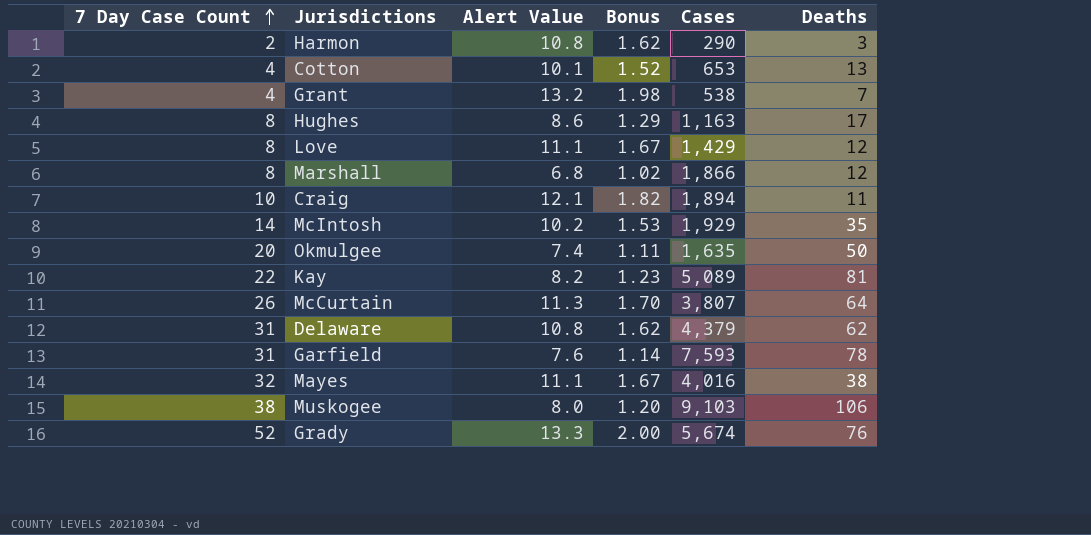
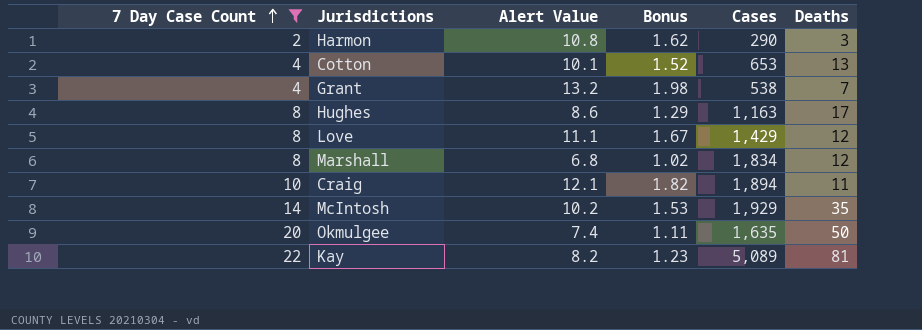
filter: none -> 7 Day Case Count <= 22
Marshall | Cases: 1,866 -> 1,834

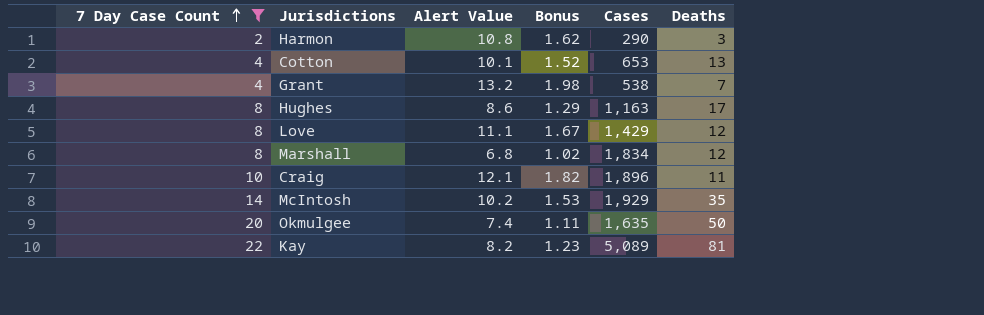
Craig | Cases: 1,894 -> 1,896

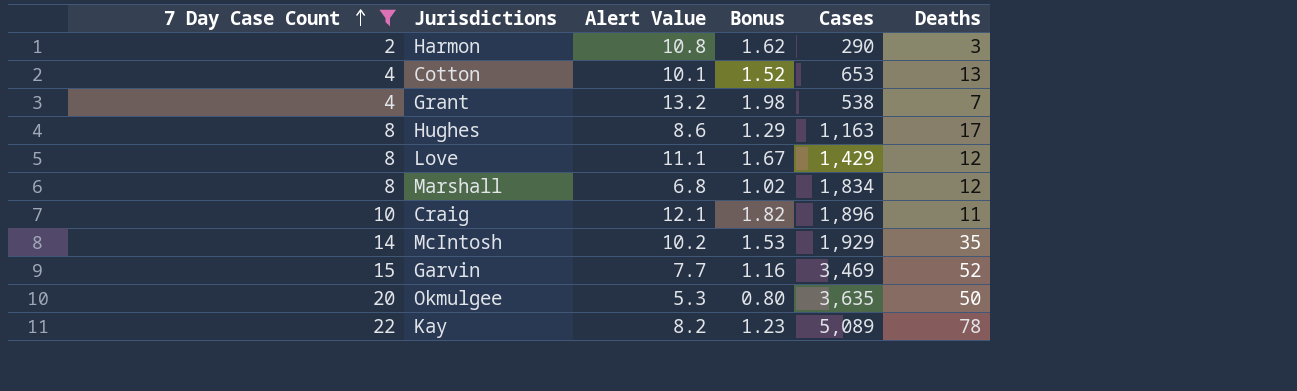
row Garvin: none -> 15 | 7.7 | 1.16 | 3,469 | 52
Okmulgee | Alert Value: 7.4 -> 5.3
Okmulgee | Bonus: 1.11 -> 0.80
Okmulgee | Cases: 1,635 -> 3,635
Kay | Deaths: 81 -> 78

